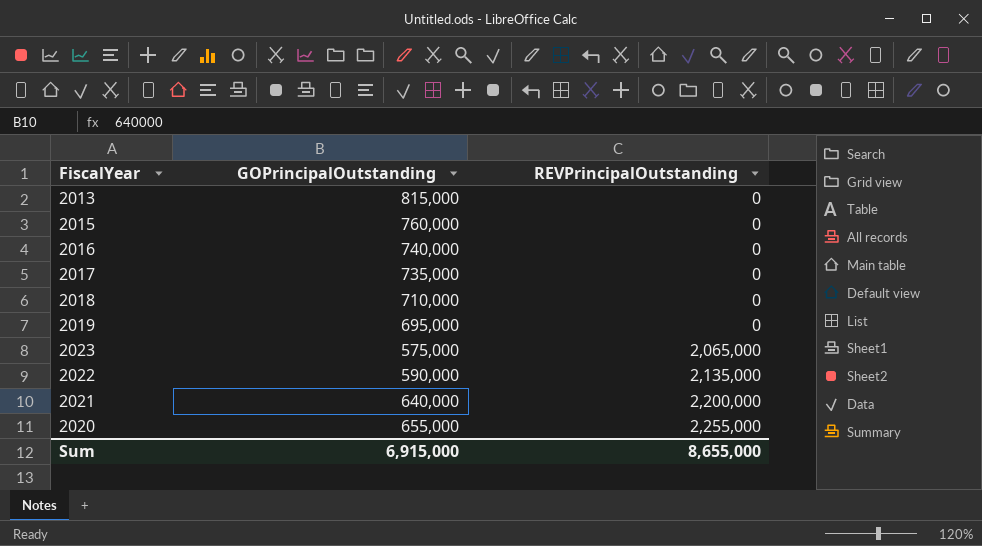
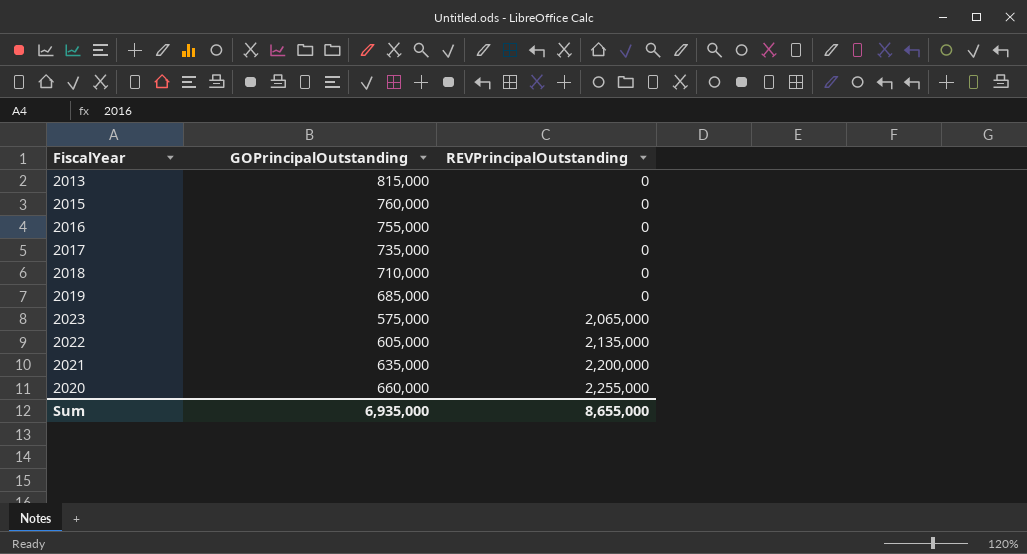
2016 | GOPrincipalOutstanding: 740,000 -> 755,000
2019 | GOPrincipalOutstanding: 695,000 -> 685,000
2022 | GOPrincipalOutstanding: 590,000 -> 605,000
2021 | GOPrincipalOutstanding: 640,000 -> 635,000
2020 | GOPrincipalOutstanding: 655,000 -> 660,000
Sum | GOPrincipalOutstanding: 6,915,000 -> 6,935,000

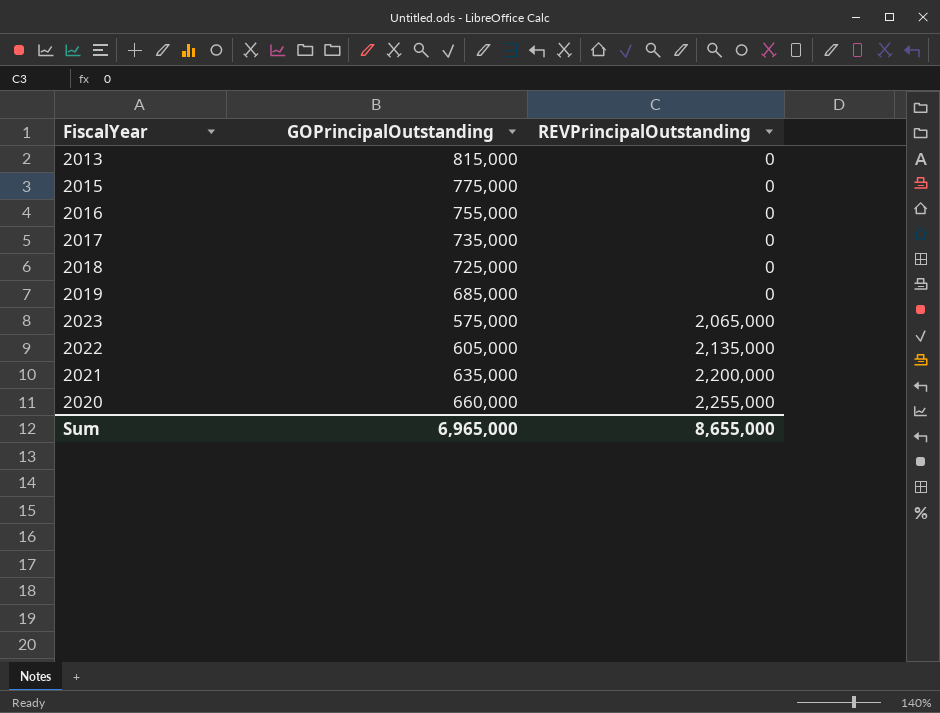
2015 | GOPrincipalOutstanding: 760,000 -> 775,000
2018 | GOPrincipalOutstanding: 710,000 -> 725,000
Sum | GOPrincipalOutstanding: 6,935,000 -> 6,965,000

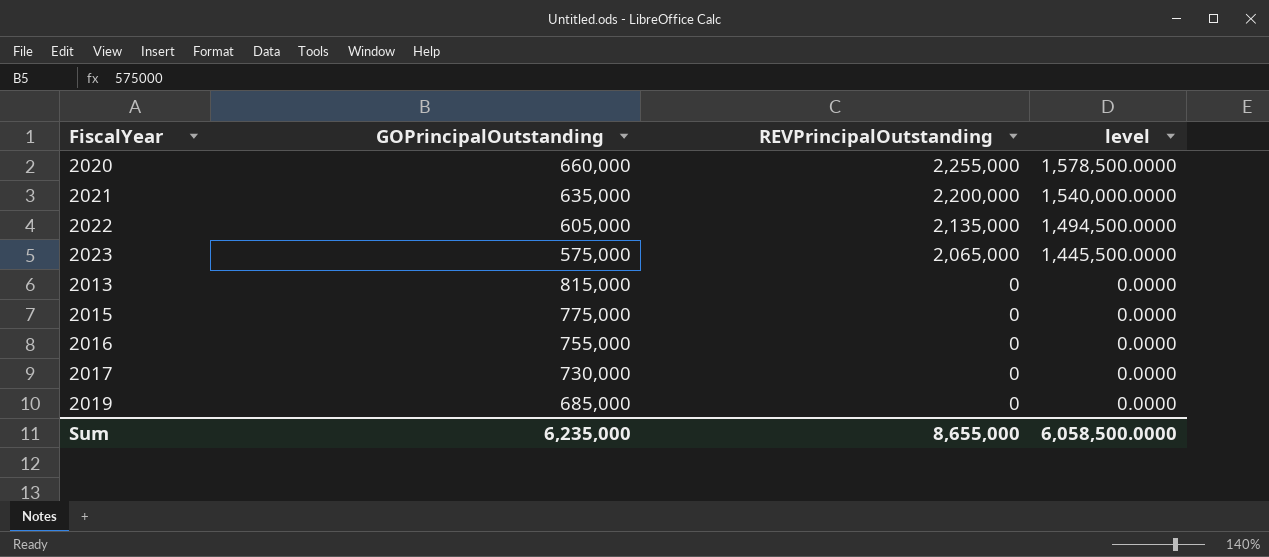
row order: REVPrincipalOutstanding ascending -> REVPrincipalOutstanding descending
column level | formula: none -> [REVPrincipalOutstanding] * 0.7
row 2018: 725,000 | 0 -> none
2017 | GOPrincipalOutstanding: 735,000 -> 730,000
Sum | GOPrincipalOutstanding: 6,965,000 -> 6,235,000

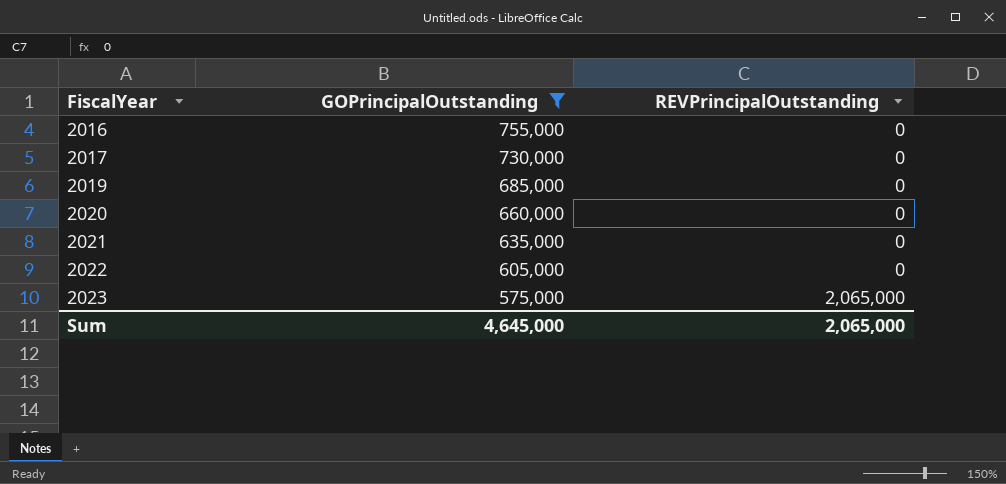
filter: none -> GOPrincipalOutstanding <= 755,000
row order: REVPrincipalOutstanding descending -> FiscalYear ascending
column level | formula: [REVPrincipalOutstanding] * 0.7 -> none
2020 | REVPrincipalOutstanding: 2,255,000 -> 0
2021 | REVPrincipalOutstanding: 2,200,000 -> 0
2022 | REVPrincipalOutstanding: 2,135,000 -> 0
Sum | GOPrincipalOutstanding: 6,235,000 -> 4,645,000
Sum | REVPrincipalOutstanding: 8,655,000 -> 2,065,000

